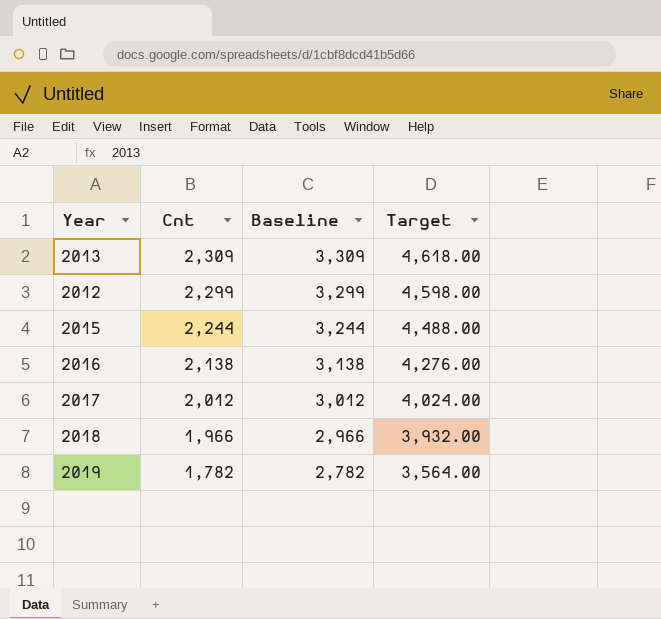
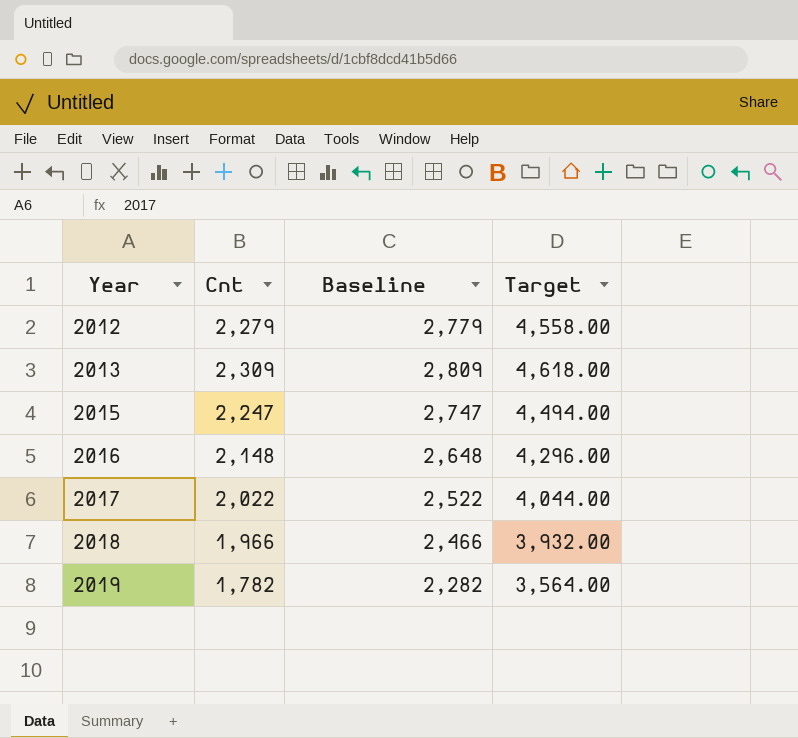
row order: Cnt descending -> Year ascending
column Baseline | formula: [Cnt] + 1000 -> [Cnt] + 500
2012 | Cnt: 2,299 -> 2,279
2012 | Target: 4,598.00 -> 4,558.00
2015 | Cnt: 2,244 -> 2,247
2015 | Target: 4,488.00 -> 4,494.00
2016 | Cnt: 2,138 -> 2,148
2016 | Target: 4,276.00 -> 4,296.00
2017 | Cnt: 2,012 -> 2,022
2017 | Target: 4,024.00 -> 4,044.00

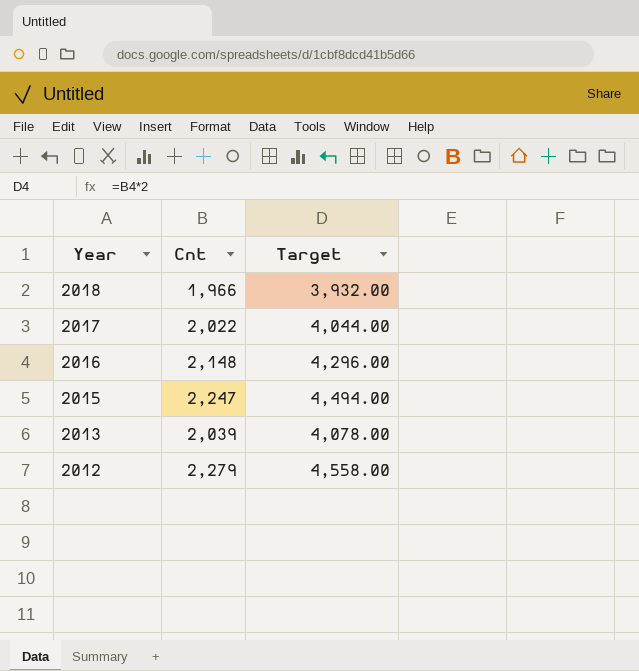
row order: Year ascending -> Year descending
column Baseline | formula: [Cnt] + 500 -> none
row 2019: 1,782 | 2,282 | 3,564.00 -> none
2013 | Cnt: 2,309 -> 2,039
2013 | Target: 4,618.00 -> 4,078.00

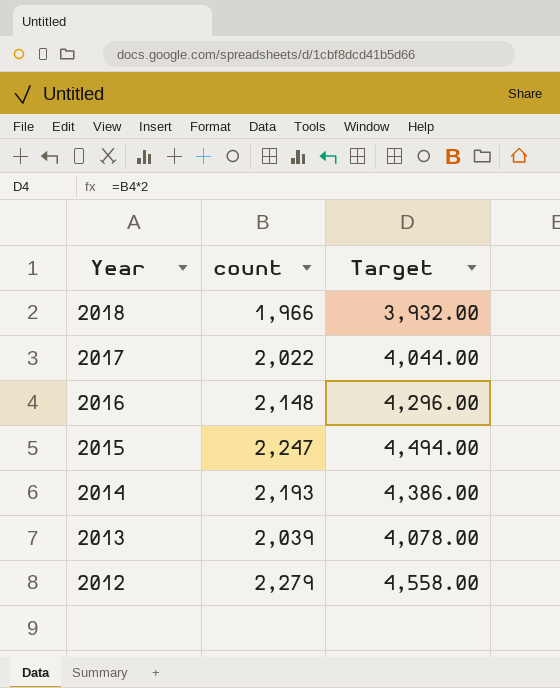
column name: Cnt -> count
row 2014: none -> 2,193 | 4,386.00

